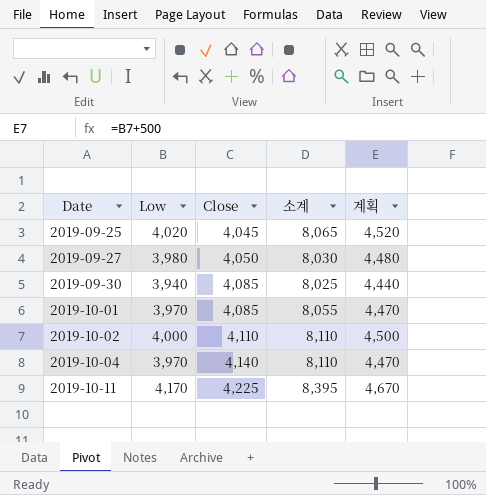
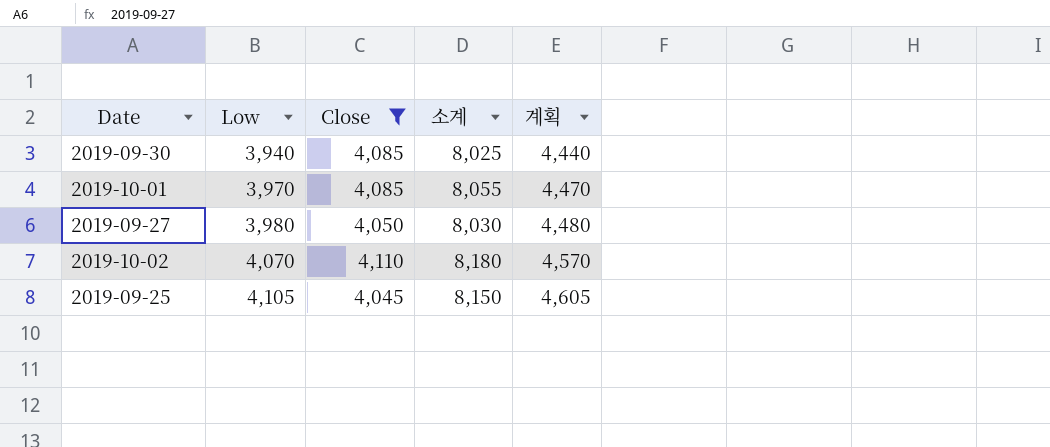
filter: none -> Close <= 4,110
row order: Date ascending -> Low ascending
2019-10-02 | Low: 4,000 -> 4,070
2019-10-02 | 소계: 8,110 -> 8,180
2019-10-02 | 계획: 4,500 -> 4,570
2019-09-25 | Low: 4,020 -> 4,105
2019-09-25 | 소계: 8,065 -> 8,150
2019-09-25 | 계획: 4,520 -> 4,605

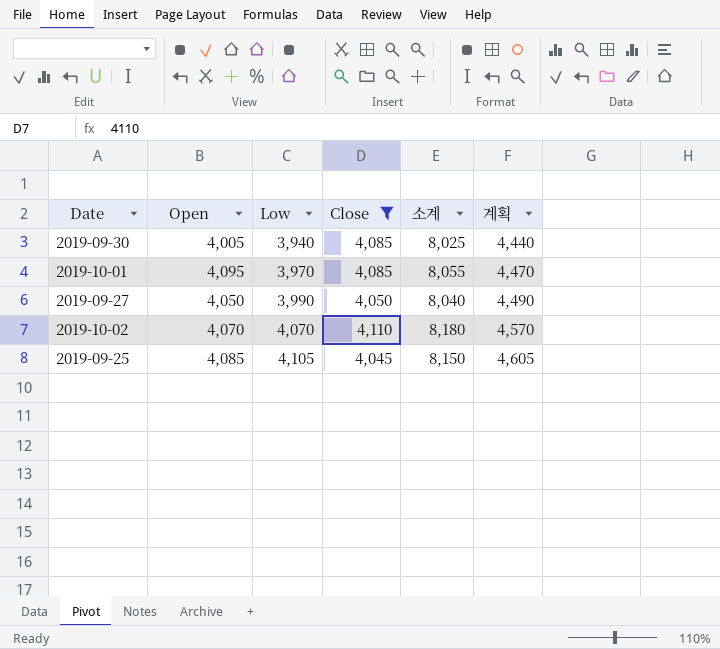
column Open | position: none -> 2
2019-09-27 | Low: 3,980 -> 3,990
2019-09-27 | 소계: 8,030 -> 8,040
2019-09-27 | 계획: 4,480 -> 4,490

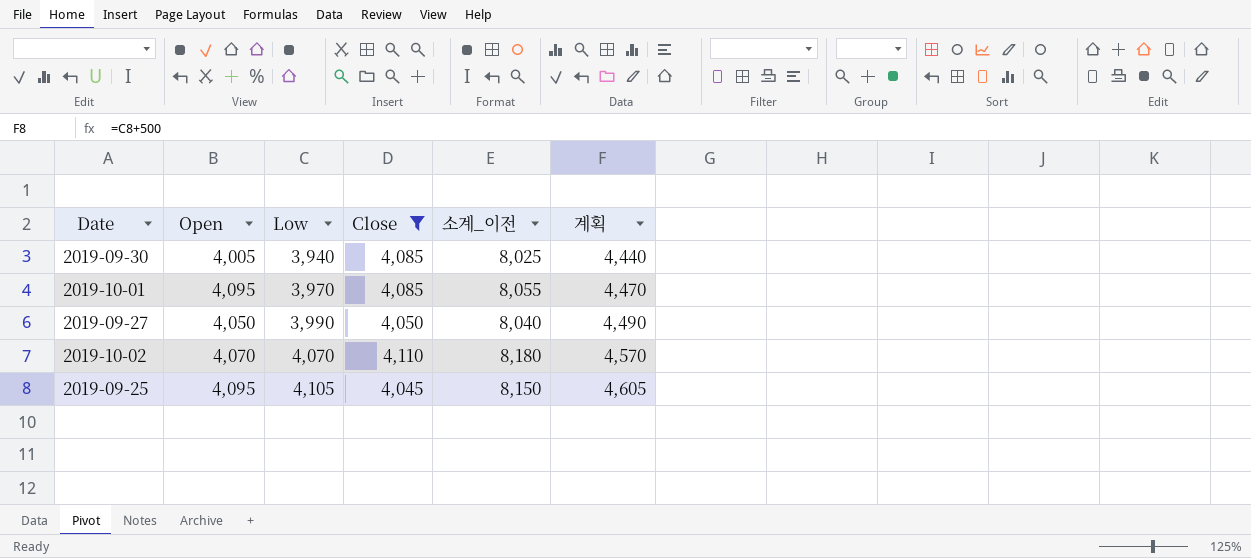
column name: 소계 -> 소계_이전
2019-09-25 | Open: 4,085 -> 4,095

